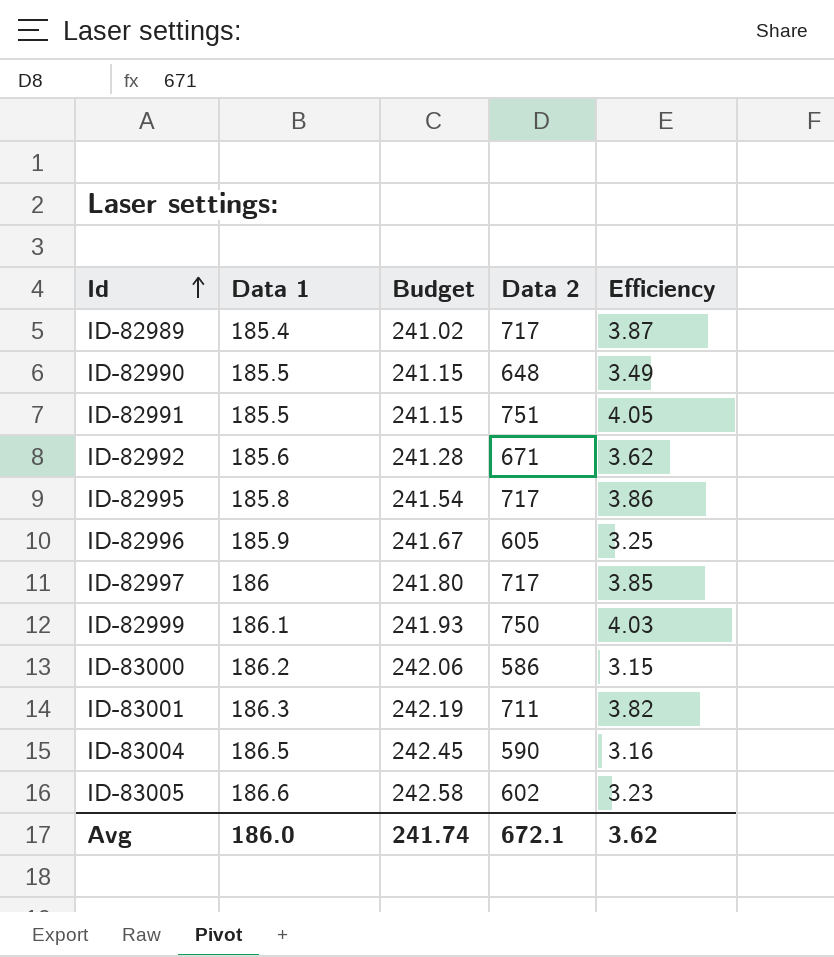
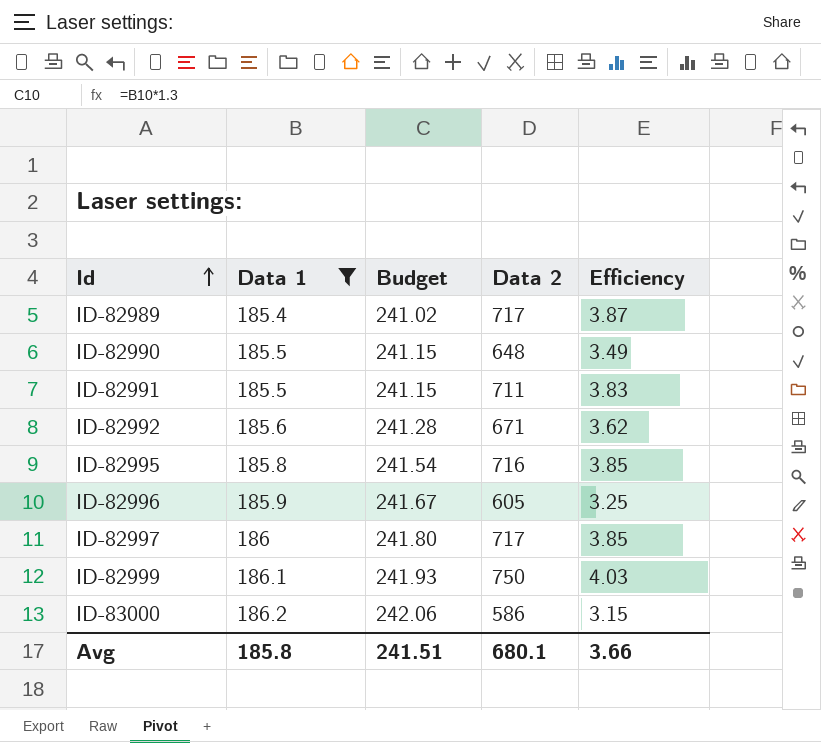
filter: none -> Data 1 <= 186.2
ID-82991 | Data 2: 751 -> 711
ID-82991 | Efficiency: 4.05 -> 3.83
ID-82995 | Data 2: 717 -> 716
ID-82995 | Efficiency: 3.86 -> 3.85
Avg | Data 1: 186.0 -> 185.8
Avg | Budget: 241.74 -> 241.51
Avg | Data 2: 672.1 -> 680.1
Avg | Efficiency: 3.62 -> 3.66

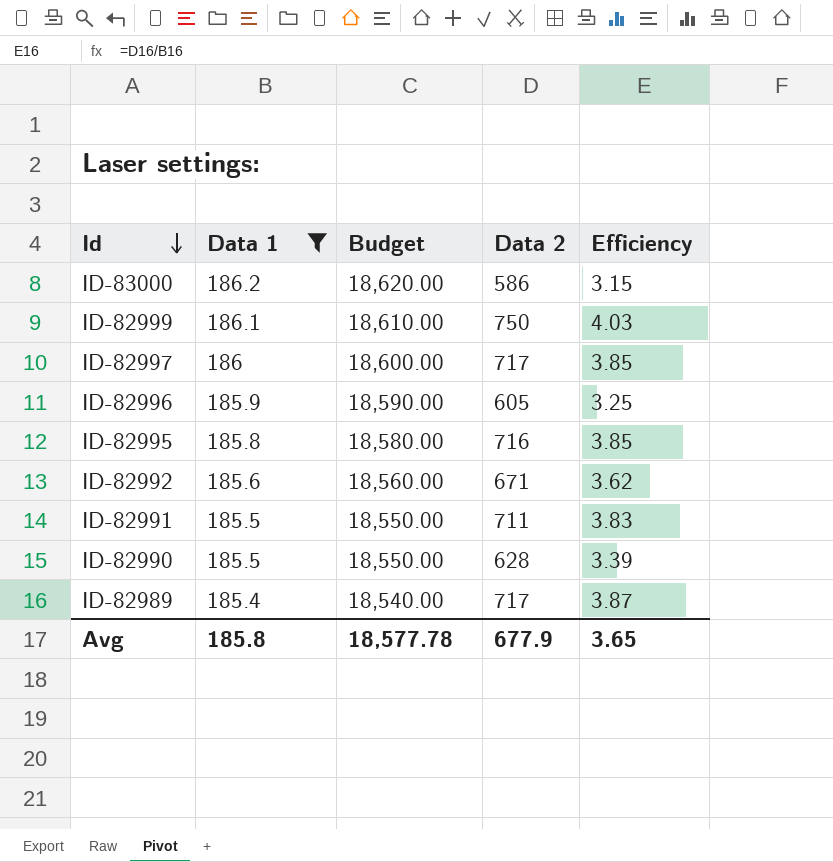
row order: Id ascending -> Id descending
column Budget | formula: [Data 1] * 1.3 -> [Data 1] * 100
ID-82990 | Data 2: 648 -> 628
ID-82990 | Efficiency: 3.49 -> 3.39
Avg | Budget: 241.51 -> 18,577.78
Avg | Data 2: 680.1 -> 677.9
Avg | Efficiency: 3.66 -> 3.65

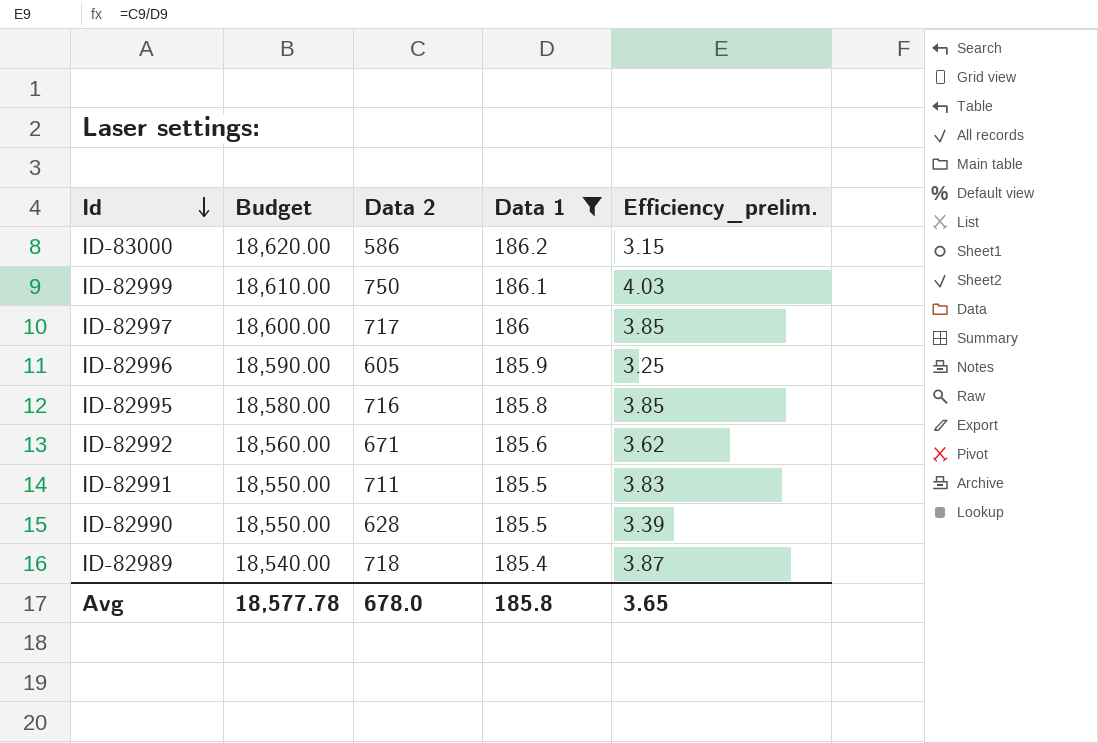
column Data 1 | position: 2 -> 4
column name: Efficiency -> Efficiency_prelim.
ID-82989 | Data 2: 717 -> 718
Avg | Data 2: 677.9 -> 678.0

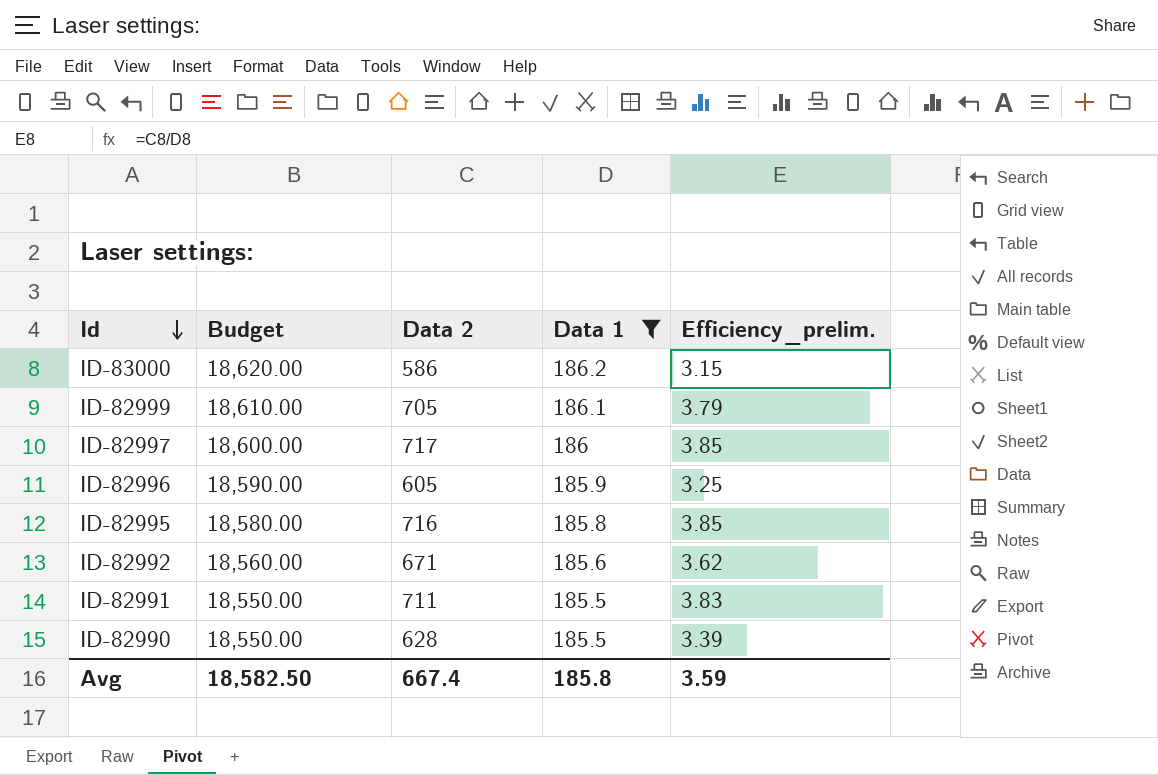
row ID-82989: 18,540.00 | 718 | 185.4 | 3.87 -> none
ID-82999 | Data 2: 750 -> 705
ID-82999 | Efficiency_prelim.: 4.03 -> 3.79
Avg | Budget: 18,577.78 -> 18,582.50
Avg | Data 2: 678.0 -> 667.4
Avg | Efficiency_prelim.: 3.65 -> 3.59

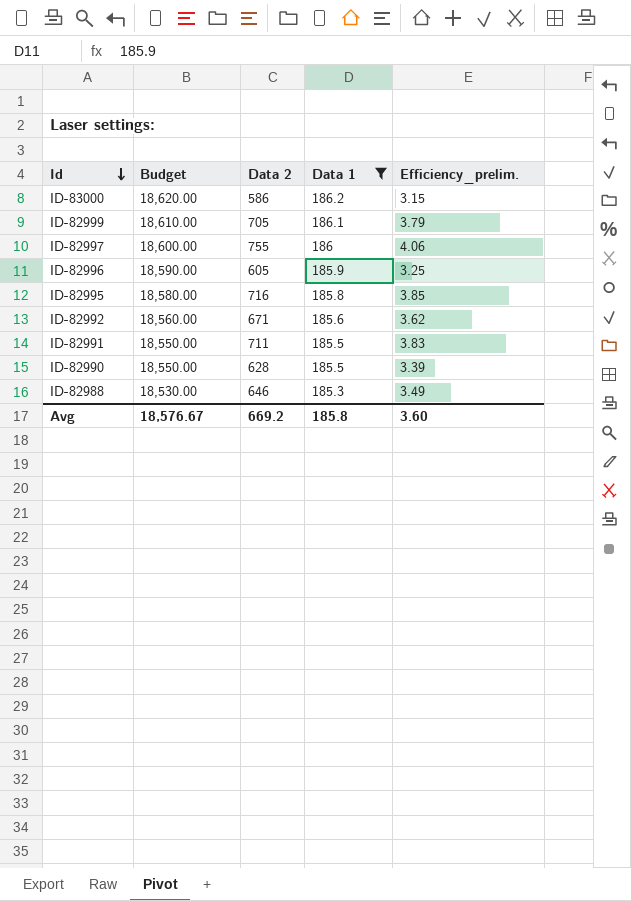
ID-82997 | Data 2: 717 -> 755
ID-82997 | Efficiency_prelim.: 3.85 -> 4.06
row ID-82988: none -> 18,530.00 | 646 | 185.3 | 3.49
Avg | Budget: 18,582.50 -> 18,576.67
Avg | Data 2: 667.4 -> 669.2
Avg | Efficiency_prelim.: 3.59 -> 3.60

